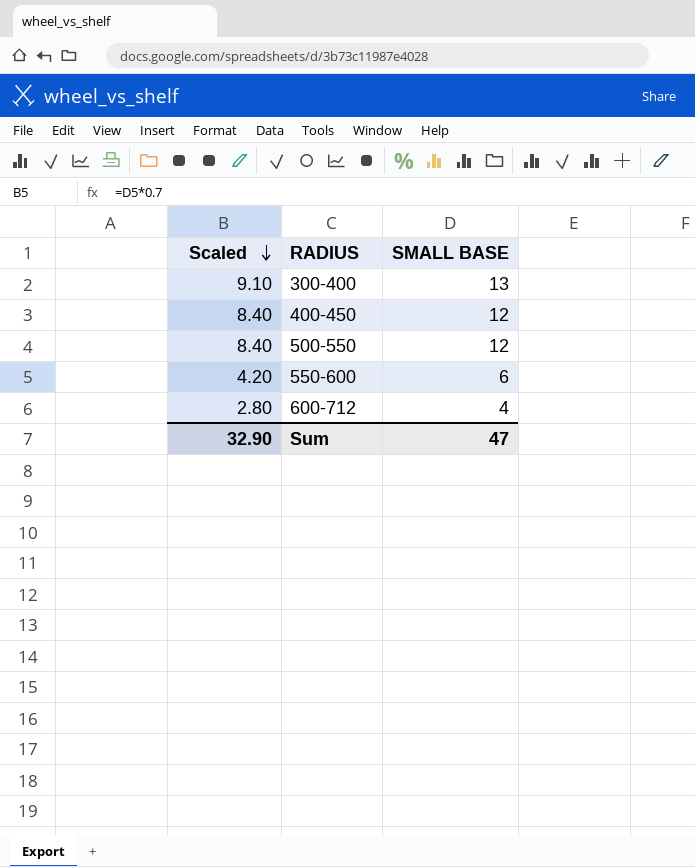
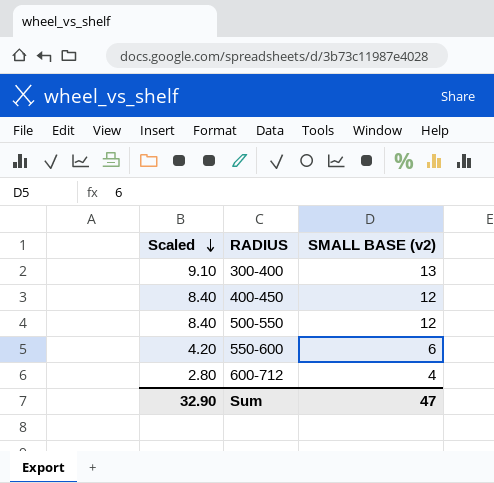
column name: SMALL BASE -> SMALL BASE (v2)

